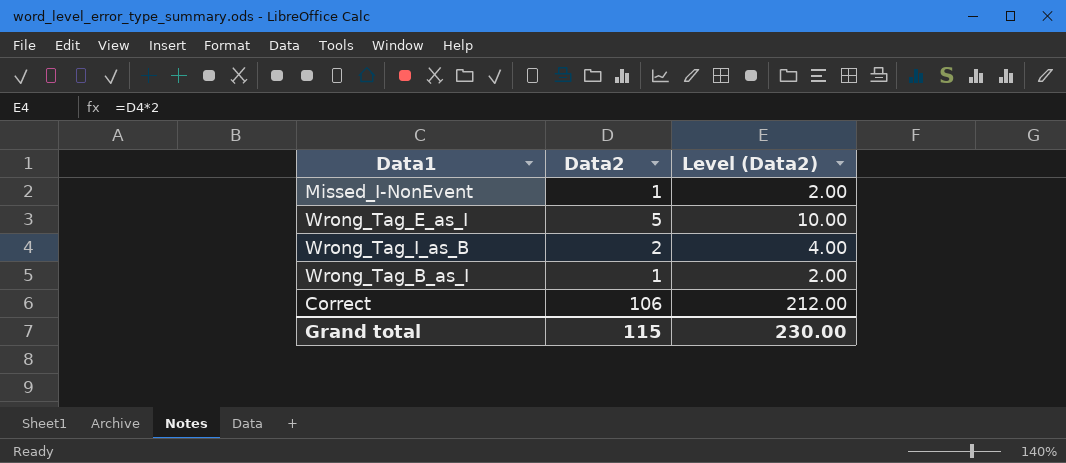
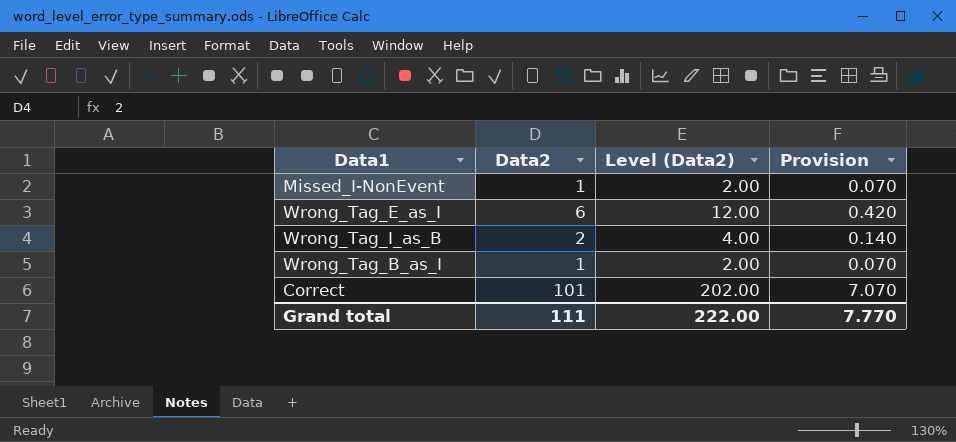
column Provision | formula: none -> [Data2] * 0.07
Wrong_Tag_E_as_I | Data2: 5 -> 6
Wrong_Tag_E_as_I | Level (Data2): 10.00 -> 12.00
Correct | Data2: 106 -> 101
Correct | Level (Data2): 212.00 -> 202.00
Grand total | Data2: 115 -> 111
Grand total | Level (Data2): 230.00 -> 222.00

